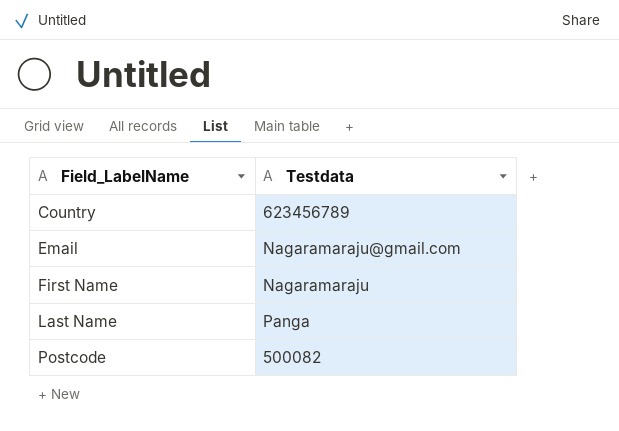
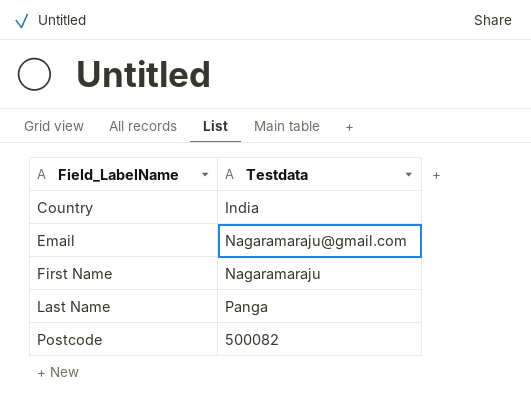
Country | Testdata: 623456789 -> India

